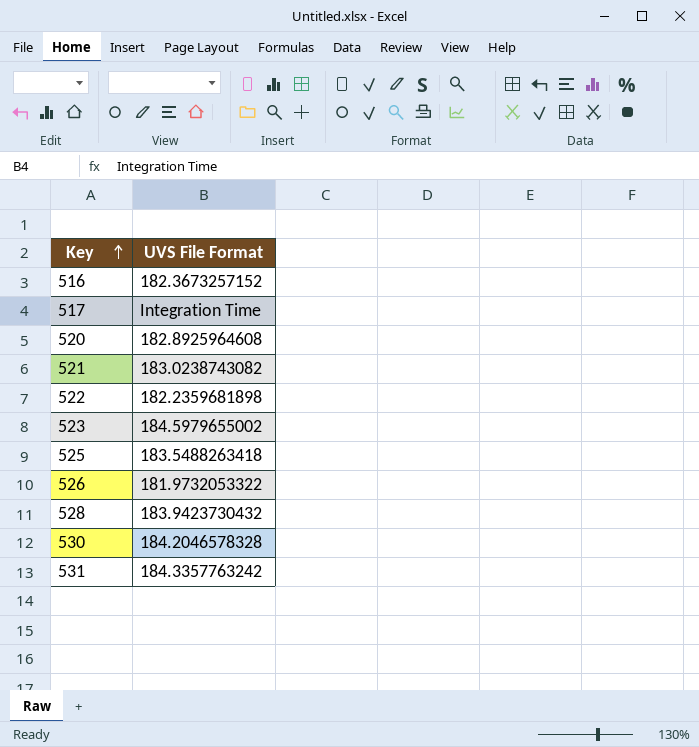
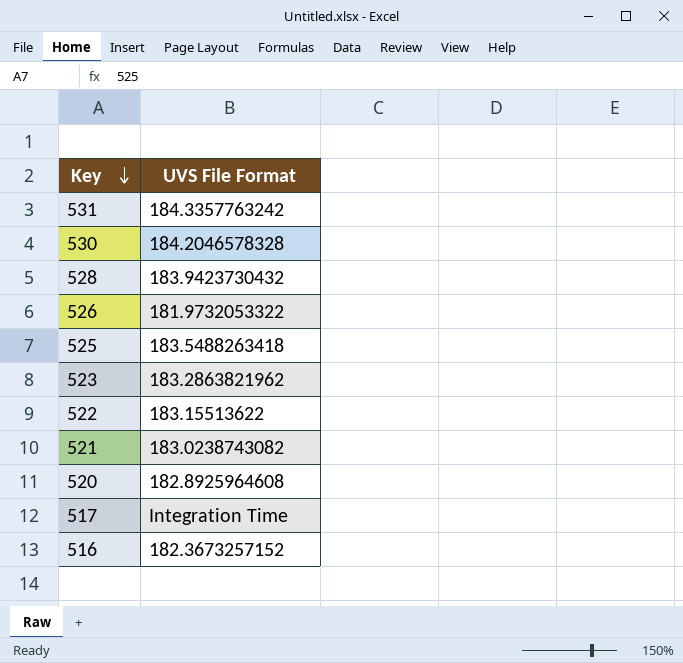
row order: Key ascending -> Key descending
523 | UVS File Format: 184.5979655002 -> 183.2863821962
522 | UVS File Format: 182.2359681898 -> 183.15513622

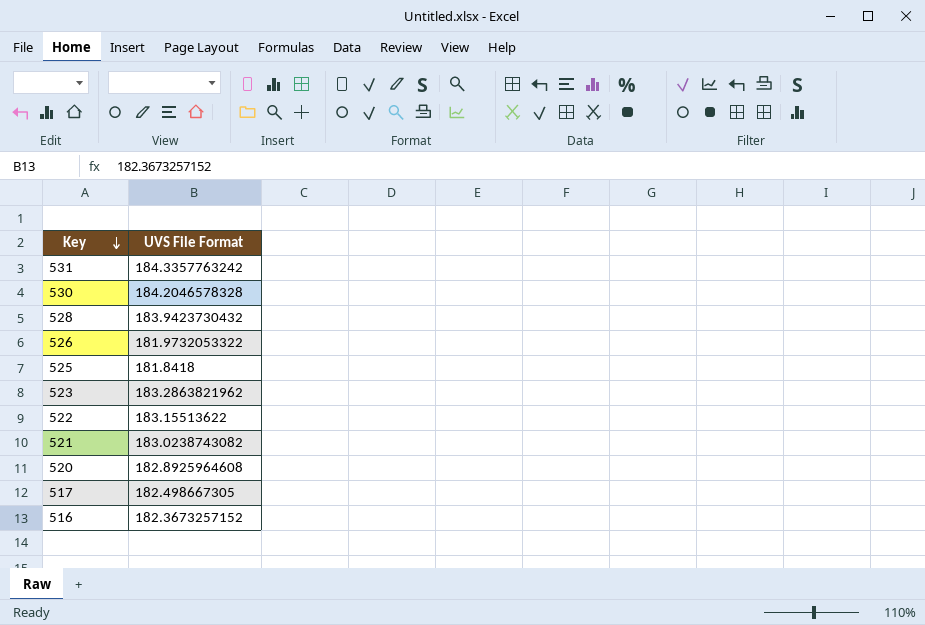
525 | UVS File Format: 183.5488263418 -> 181.8418
517 | UVS File Format: Integration Time -> 182.498667305

